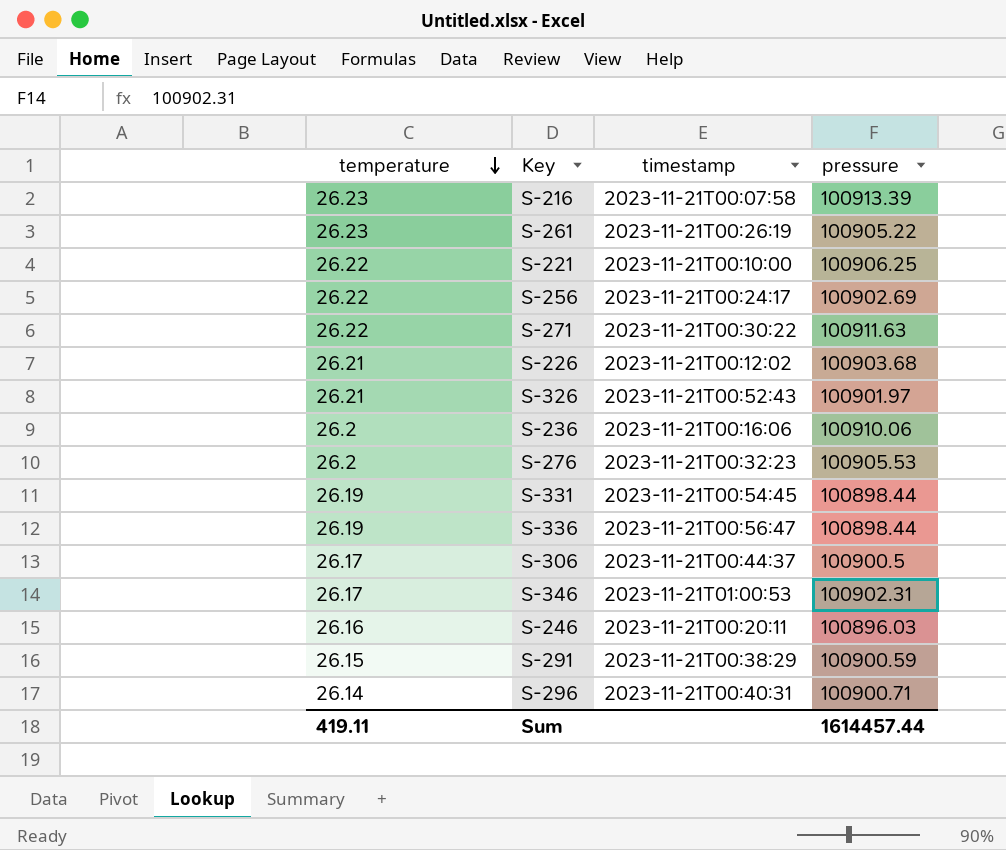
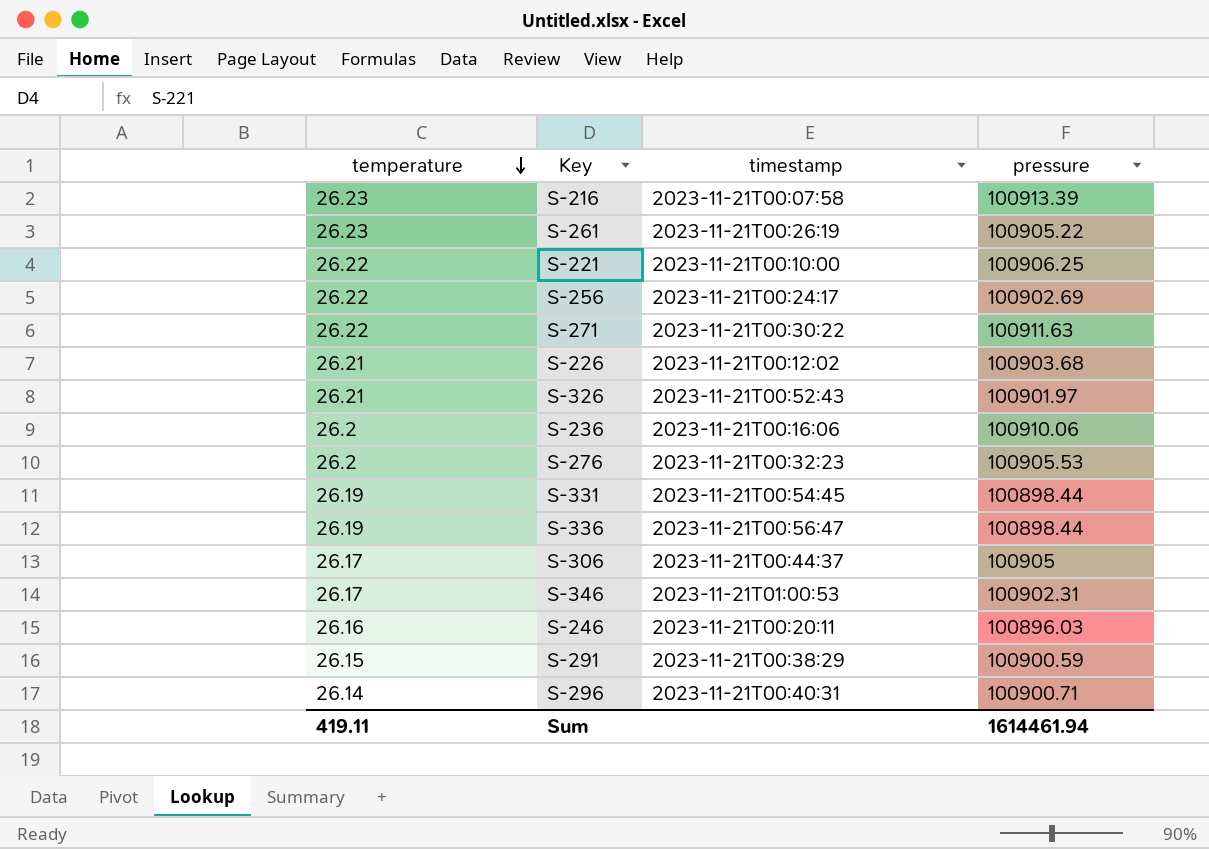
S-306 | pressure: 100900.5 -> 100905
Sum | pressure: 1614457.44 -> 1614461.94

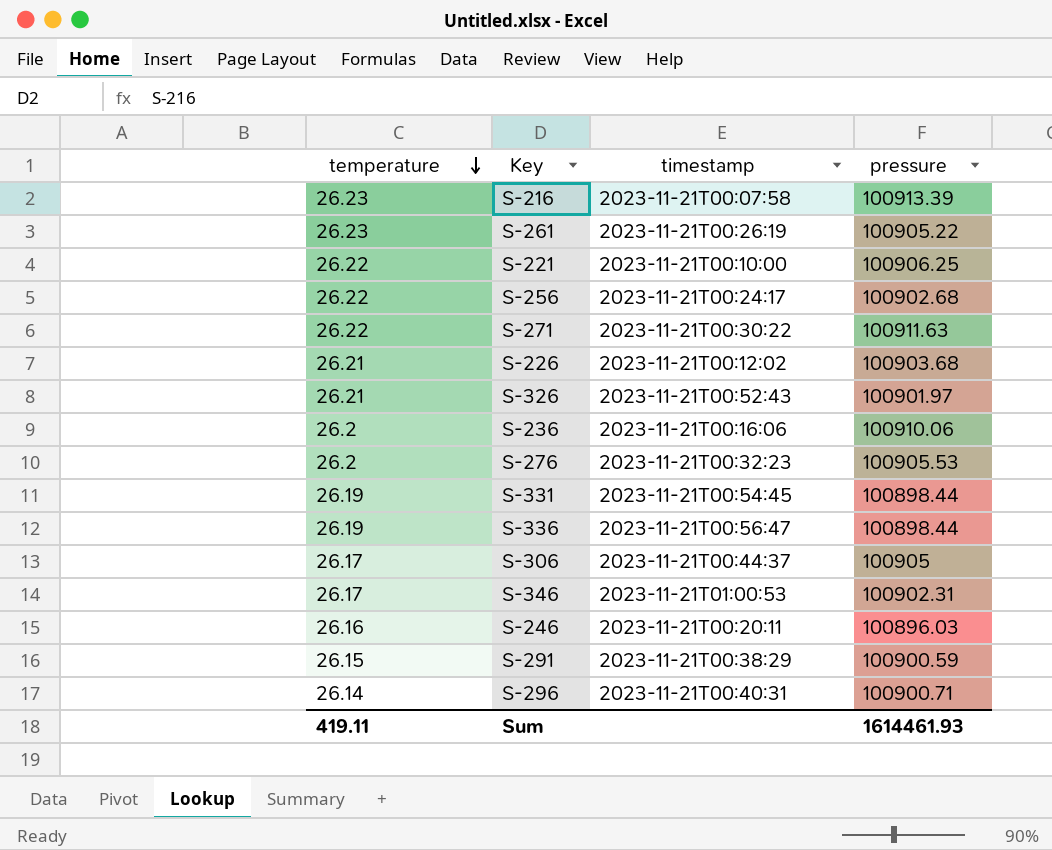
S-256 | pressure: 100902.69 -> 100902.68
Sum | pressure: 1614461.94 -> 1614461.93

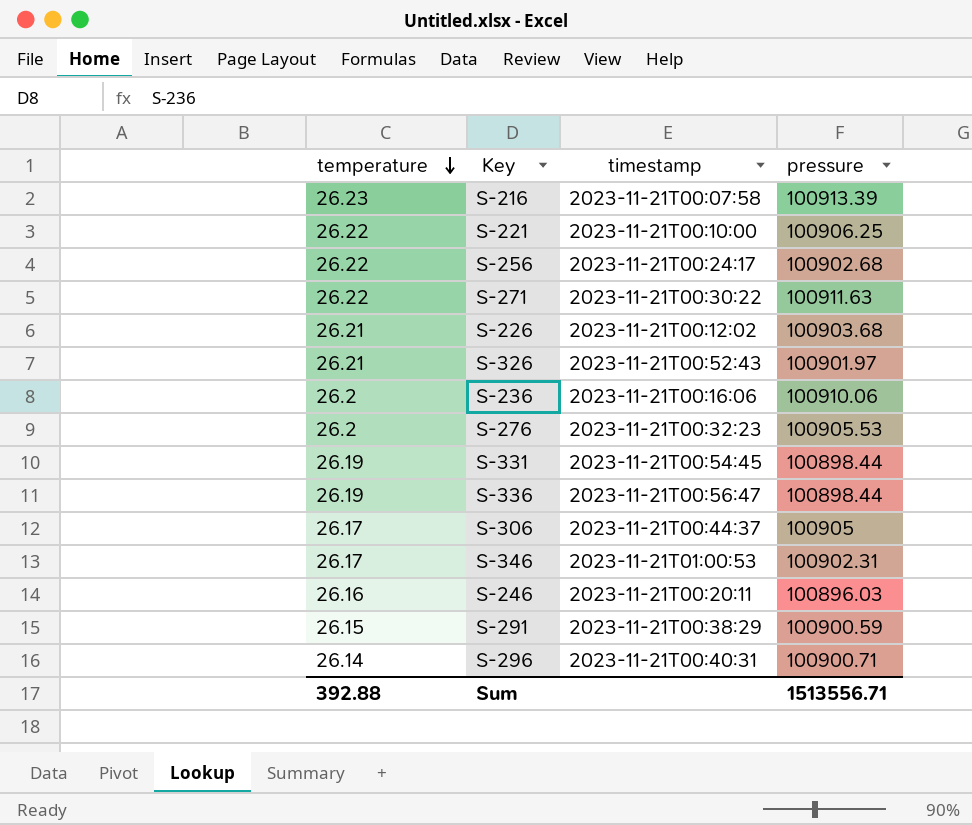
row S-261: 26.23 | 2023-11-21T00:26:19 | 100905.22 -> none
Sum | temperature: 419.11 -> 392.88
Sum | pressure: 1614461.93 -> 1513556.71

